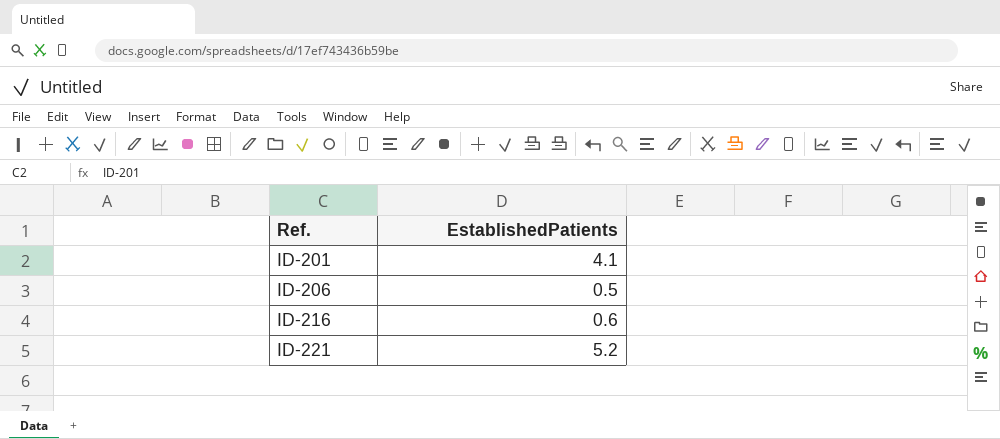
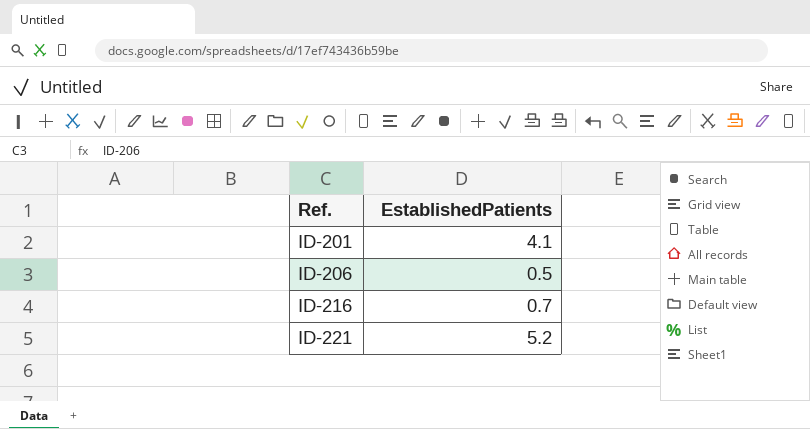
ID-216 | EstablishedPatients: 0.6 -> 0.7

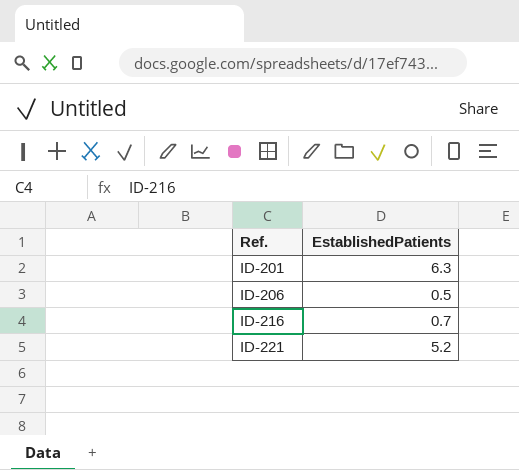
ID-201 | EstablishedPatients: 4.1 -> 6.3

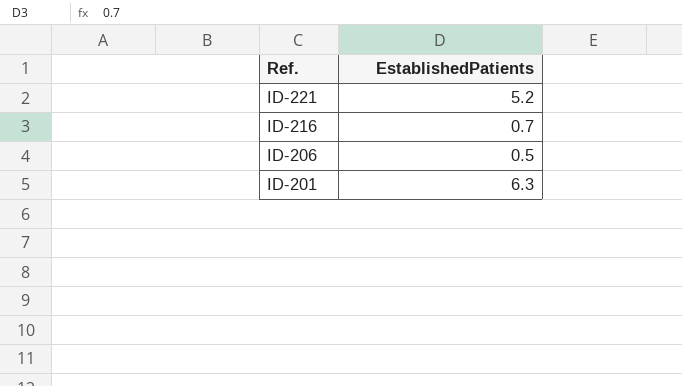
row order: Ref. ascending -> Ref. descending

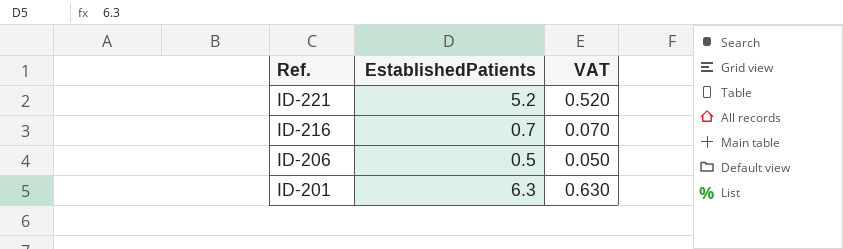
column VAT | formula: none -> [EstablishedPatients] * 0.1

